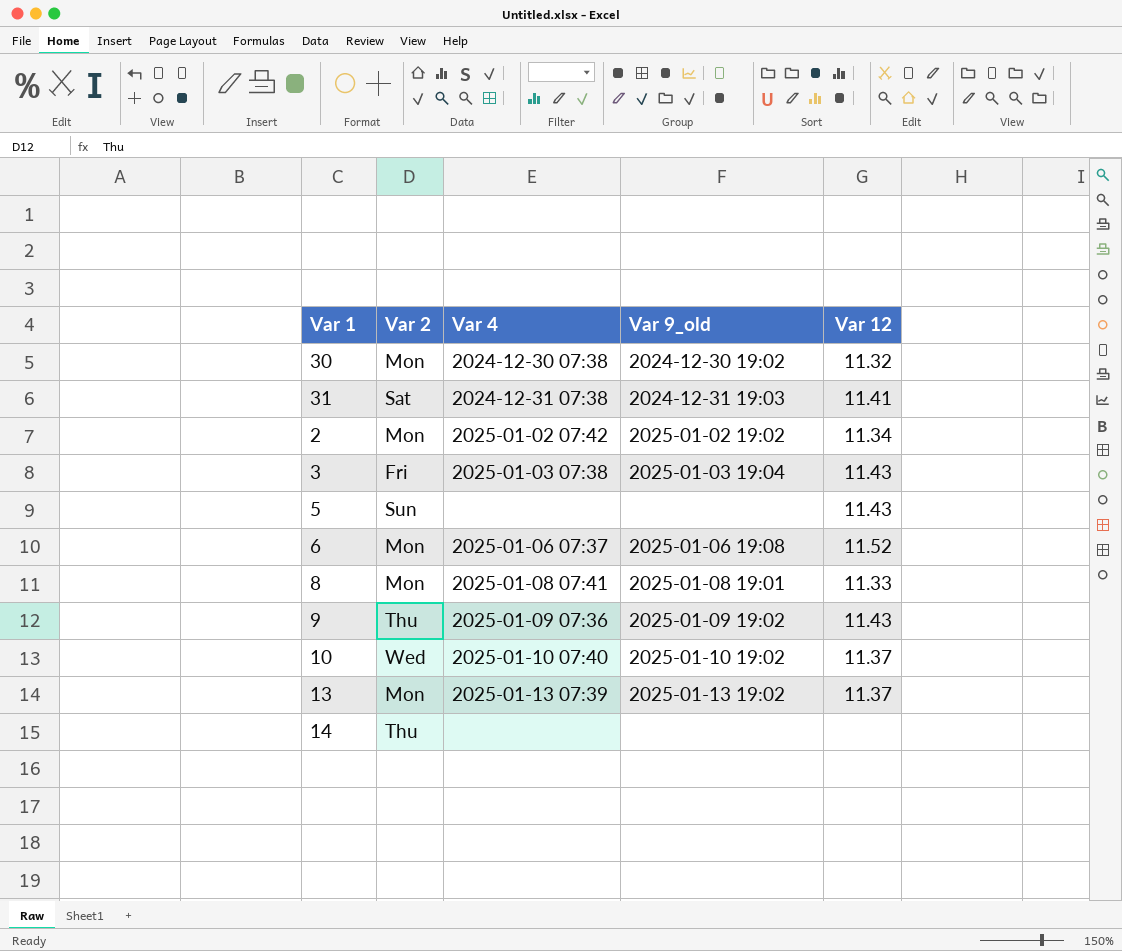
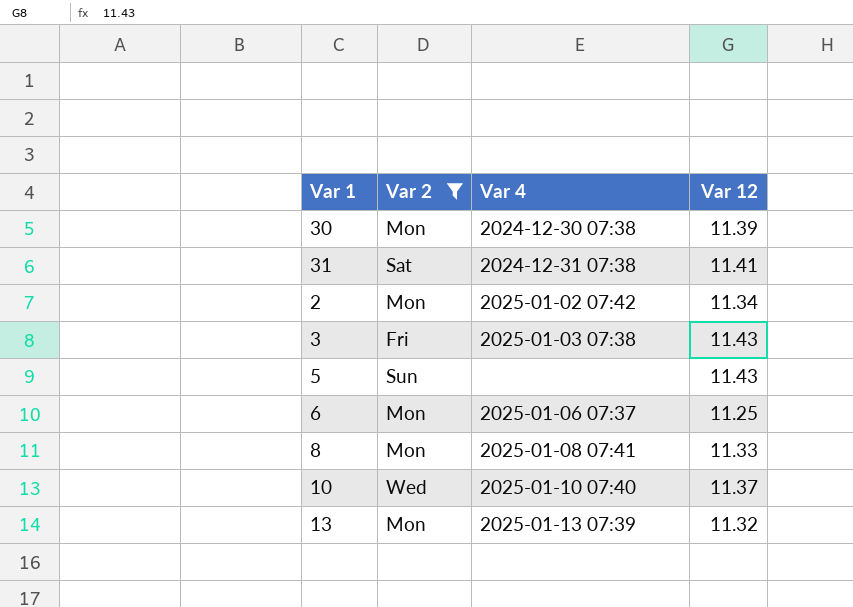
filter: none -> Var 2 != Thu
column Var 9_old | position: 4 -> none
30 | Var 12: 11.32 -> 11.39
6 | Var 12: 11.52 -> 11.25
13 | Var 12: 11.37 -> 11.32

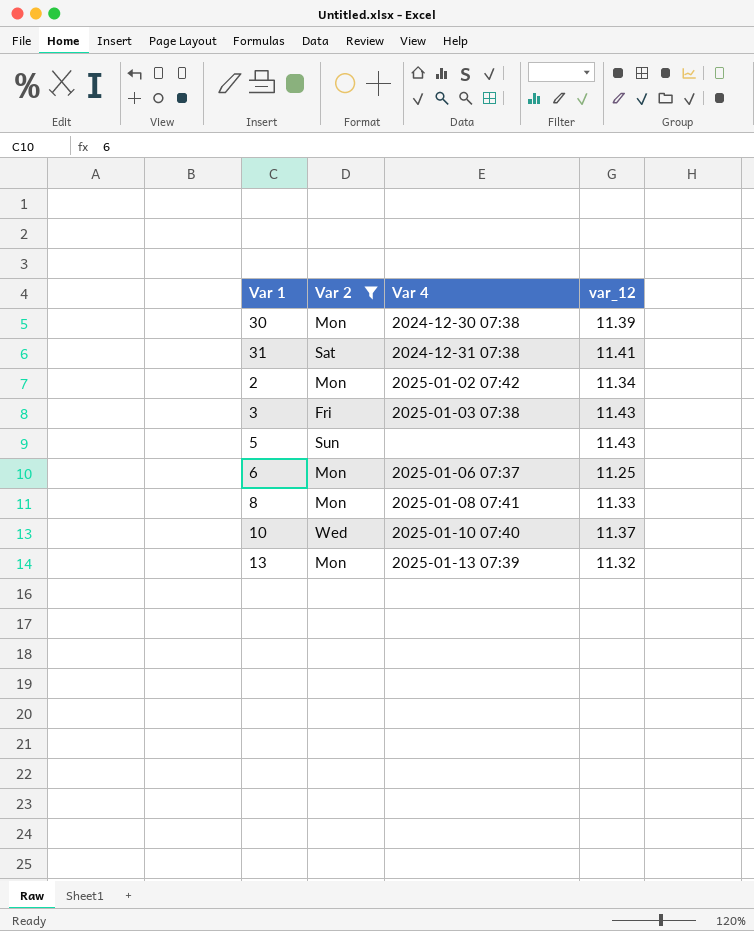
column name: Var 12 -> var_12

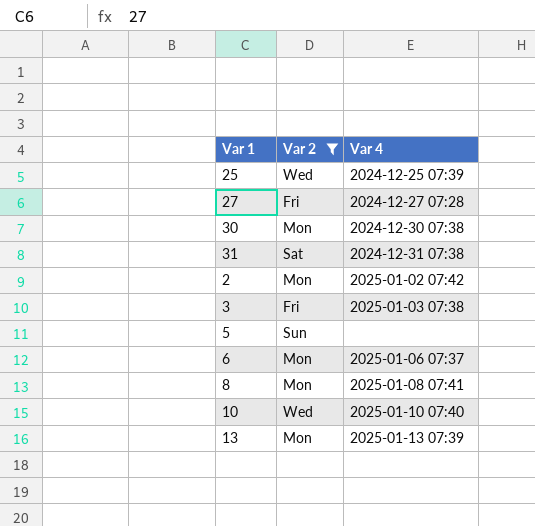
column var_12 | position: 4 -> none
row 25: none -> Wed | 2024-12-25 07:39
row 27: none -> Fri | 2024-12-27 07:28

